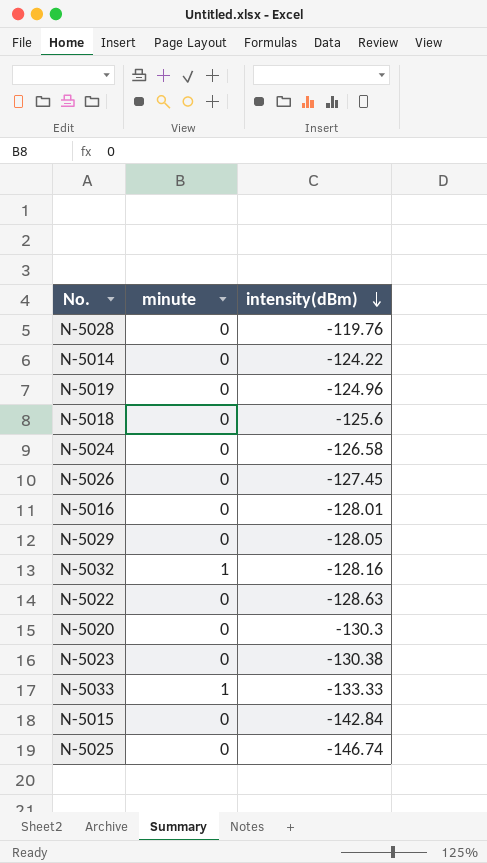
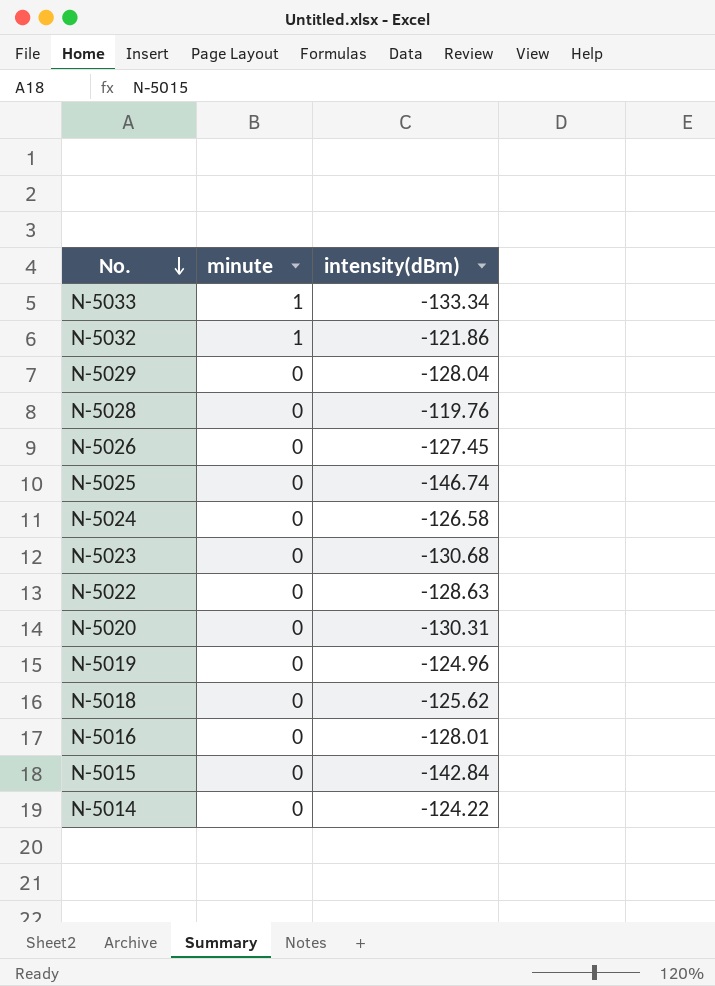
row order: intensity(dBm) descending -> No. descending
N-5033 | intensity(dBm): -133.33 -> -133.34
N-5032 | intensity(dBm): -128.16 -> -121.86
N-5029 | intensity(dBm): -128.05 -> -128.04
N-5023 | intensity(dBm): -130.38 -> -130.68
N-5020 | intensity(dBm): -130.3 -> -130.31
N-5018 | intensity(dBm): -125.6 -> -125.62

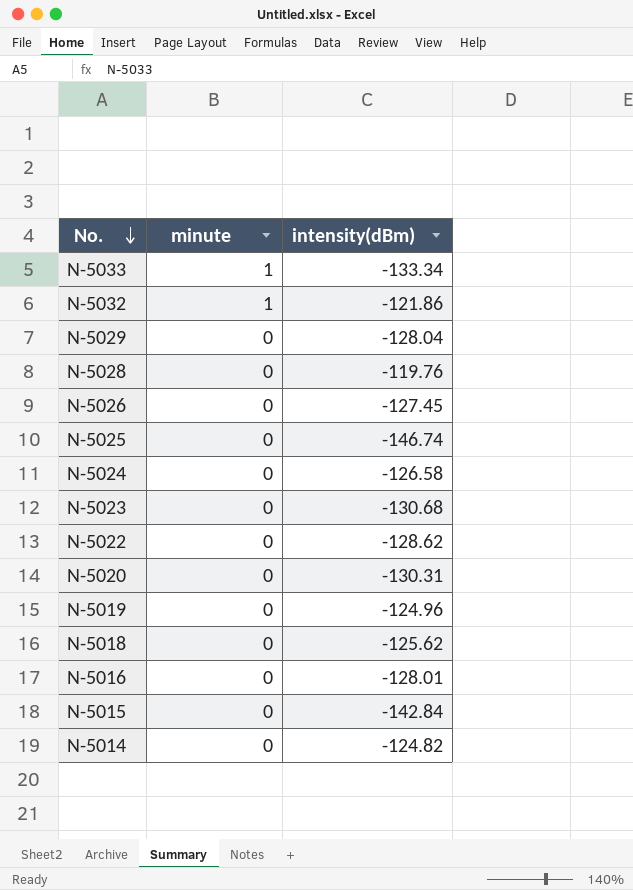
N-5022 | intensity(dBm): -128.63 -> -128.62
N-5014 | intensity(dBm): -124.22 -> -124.82

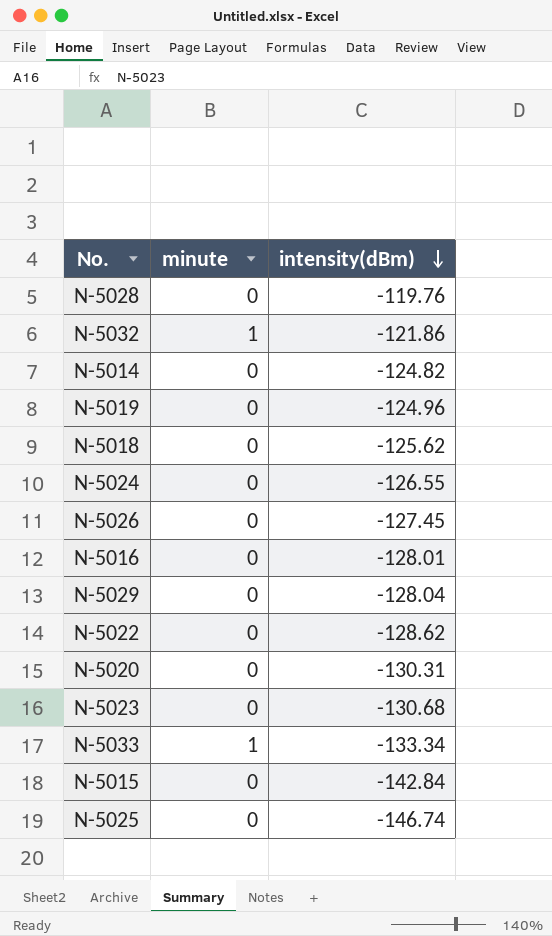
row order: No. descending -> intensity(dBm) descending
N-5024 | intensity(dBm): -126.58 -> -126.55

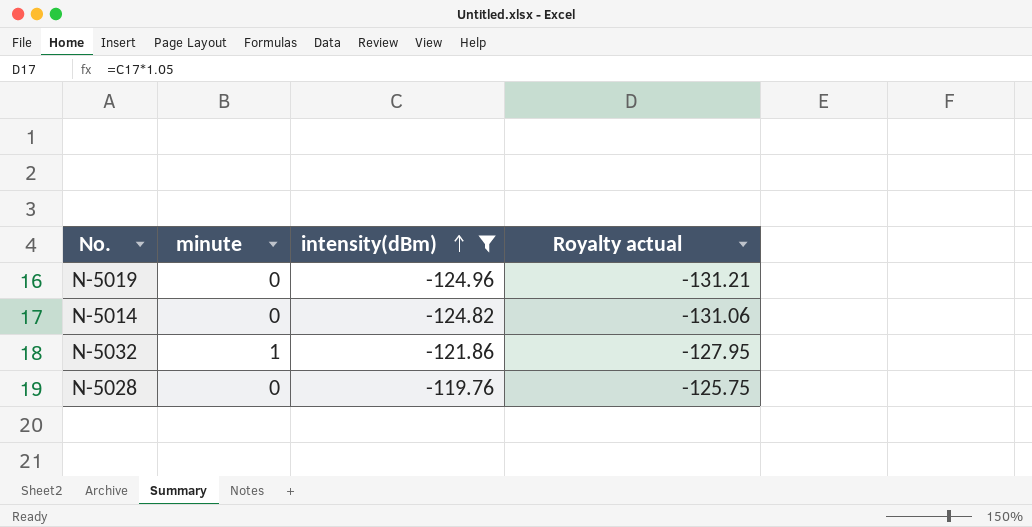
filter: none -> intensity(dBm) >= -124.96
row order: intensity(dBm) descending -> intensity(dBm) ascending
column Royalty actual | formula: none -> [intensity(dBm)] * 1.05

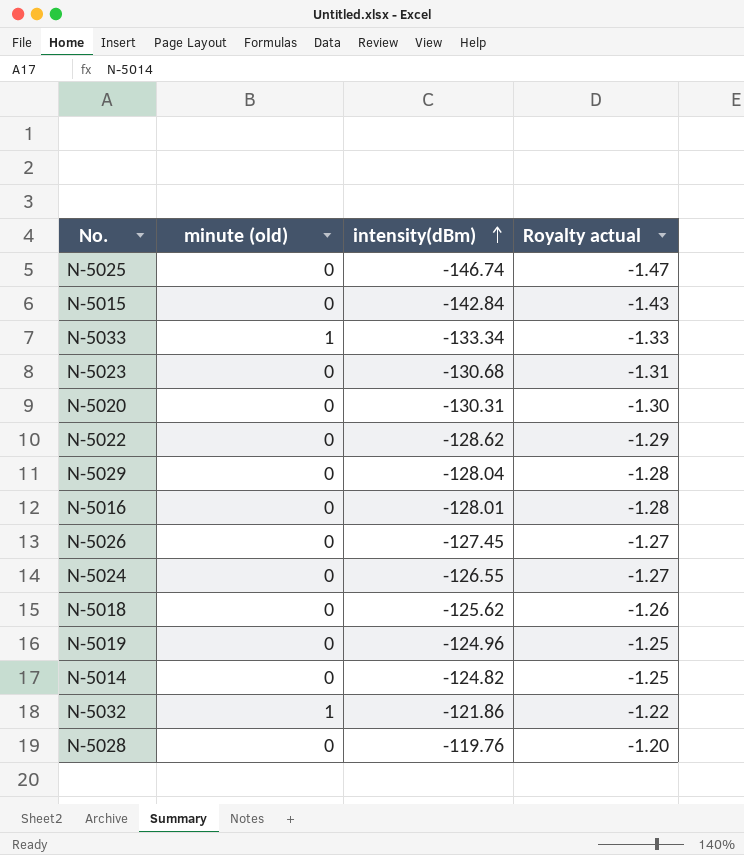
filter: intensity(dBm) >= -124.96 -> none
column name: minute -> minute (old)
column Royalty actual | formula: [intensity(dBm)] * 1.05 -> [intensity(dBm)] * 0.01

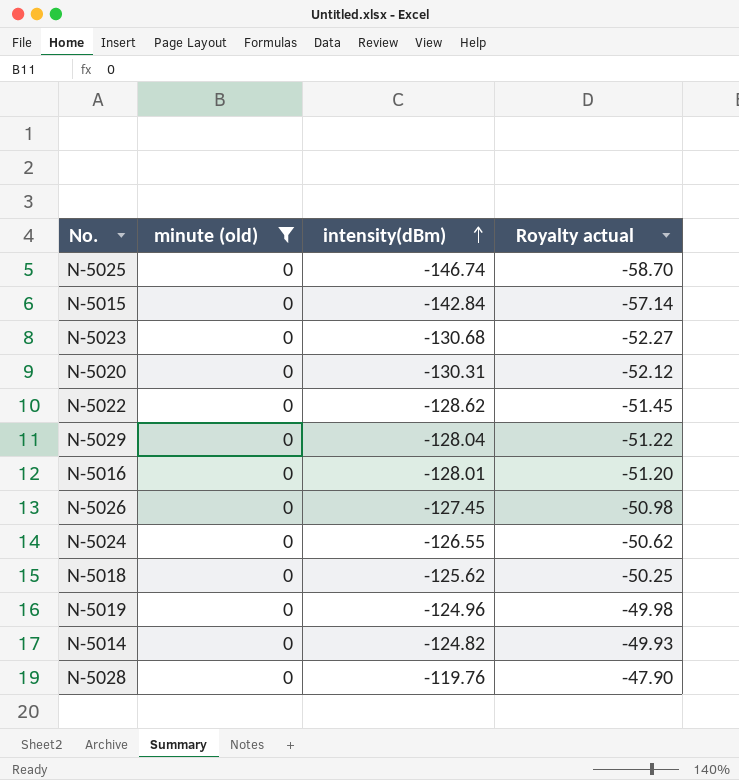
filter: none -> minute (old) = 0
column Royalty actual | formula: [intensity(dBm)] * 0.01 -> [intensity(dBm)] * 0.4

